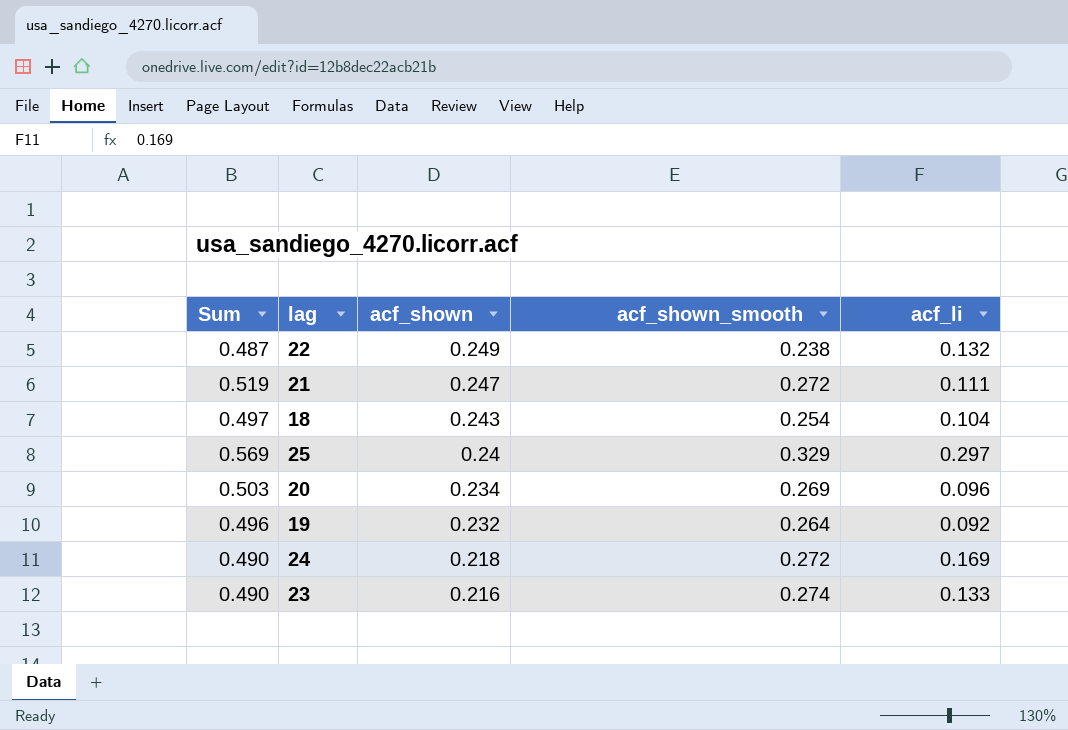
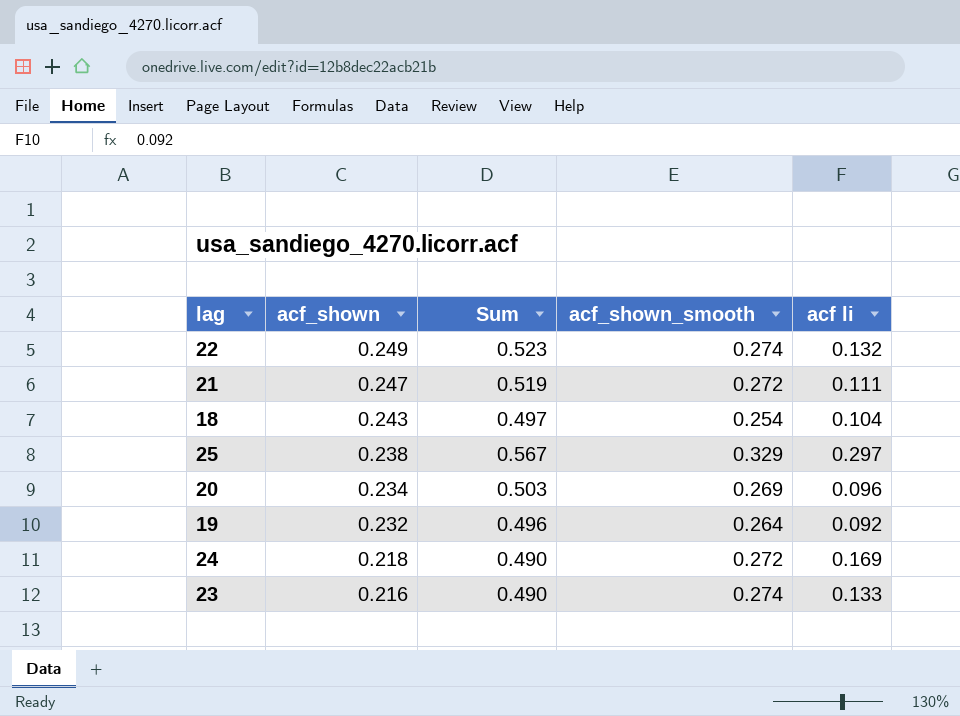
column Sum | position: 1 -> 3
column name: acf_li -> acf li
22 | Sum: 0.487 -> 0.523
22 | acf_shown_smooth: 0.238 -> 0.274
25 | acf_shown: 0.24 -> 0.238
25 | Sum: 0.569 -> 0.567

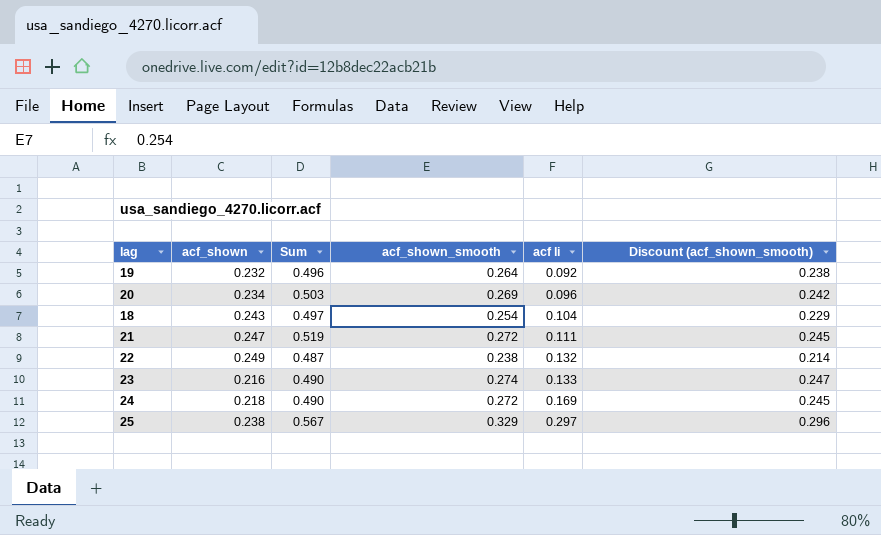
row order: acf_shown descending -> acf li ascending
column Discount (acf_shown_smooth) | formula: none -> [acf_shown_smooth] * 0.9
22 | Sum: 0.523 -> 0.487
22 | acf_shown_smooth: 0.274 -> 0.238

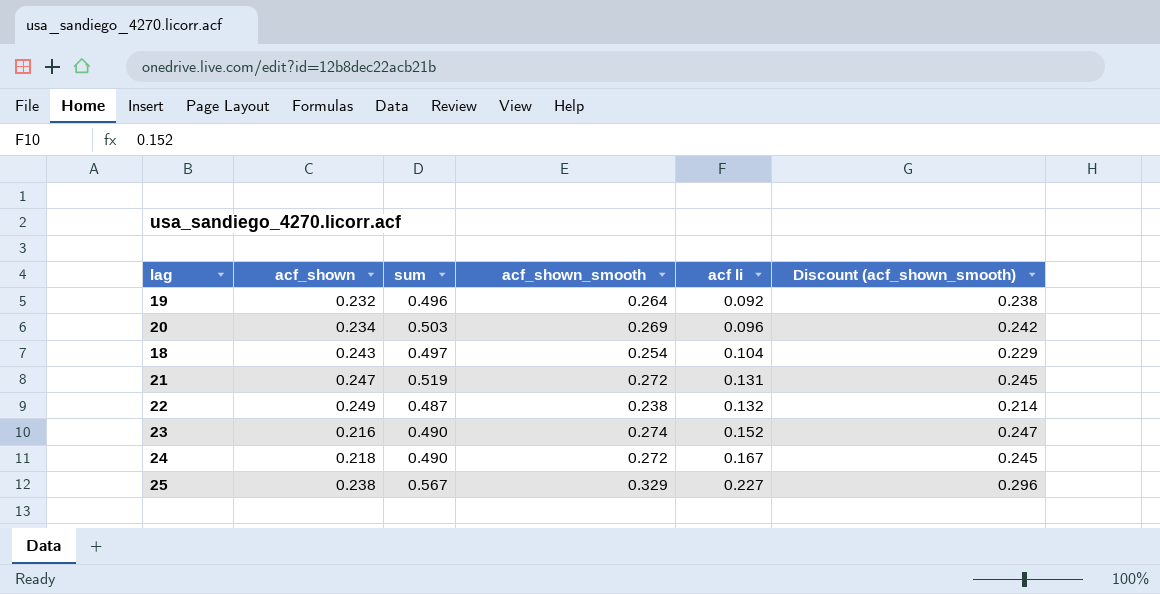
column name: Sum -> sum
21 | acf li: 0.111 -> 0.131
23 | acf li: 0.133 -> 0.152
24 | acf li: 0.169 -> 0.167
25 | acf li: 0.297 -> 0.227

